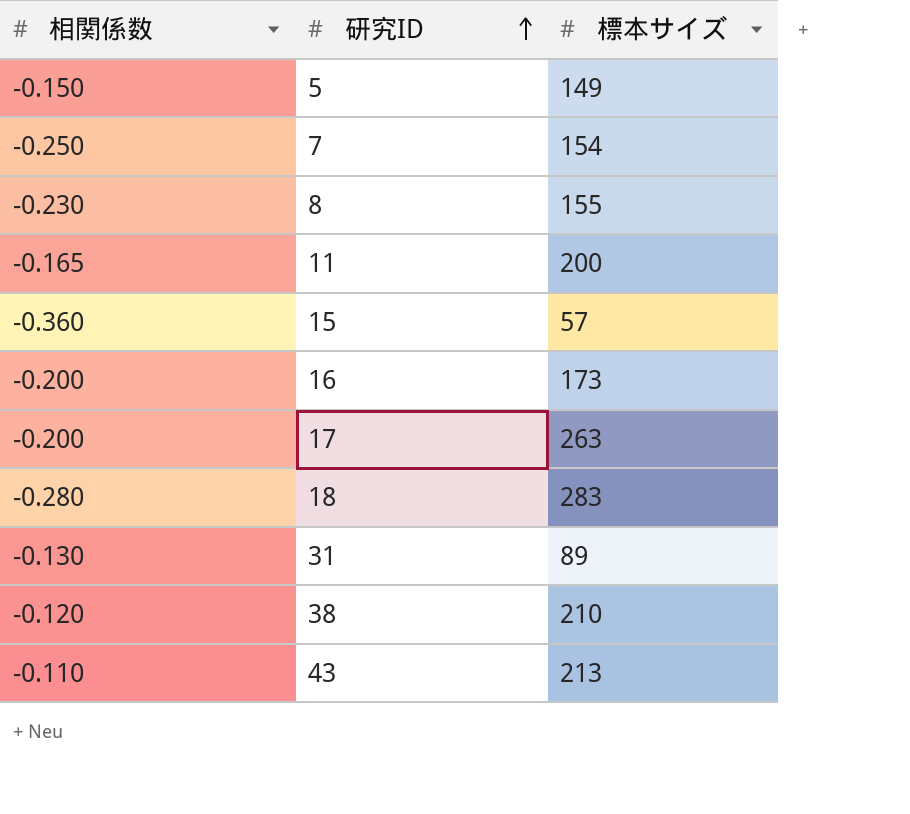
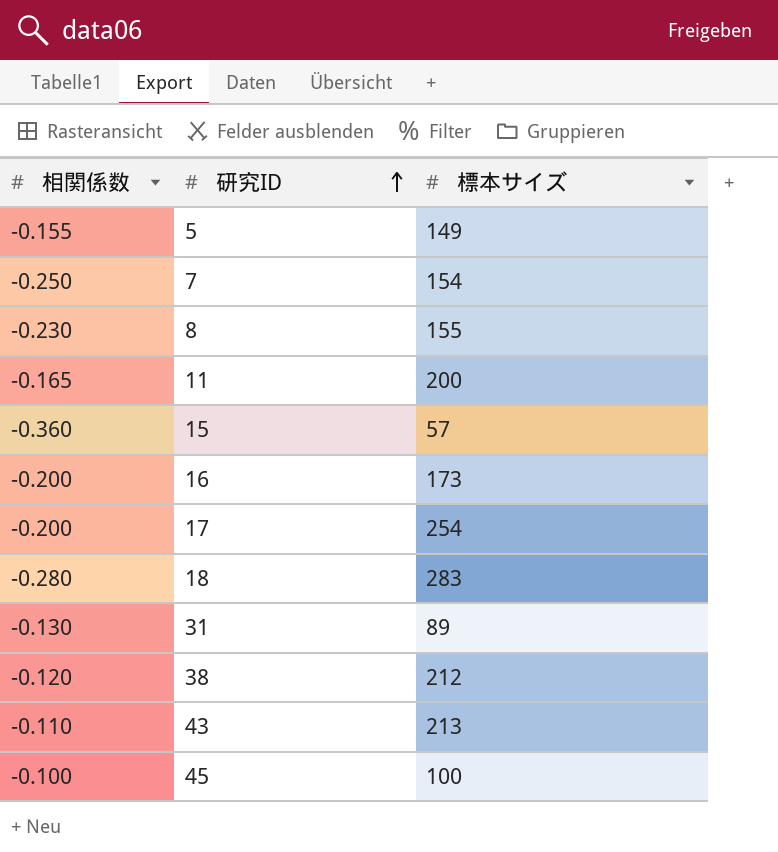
5 | 相関係数: -0.150 -> -0.155
17 | 標本サイズ: 263 -> 254
38 | 標本サイズ: 210 -> 212
row 45: none -> -0.100 | 100

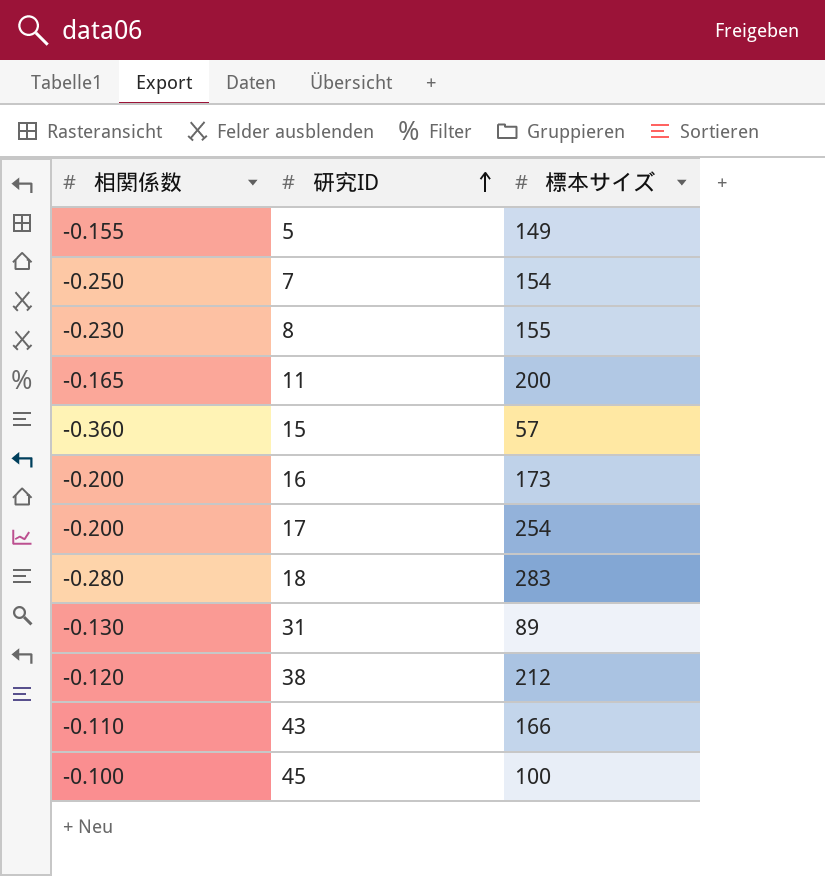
43 | 標本サイズ: 213 -> 166

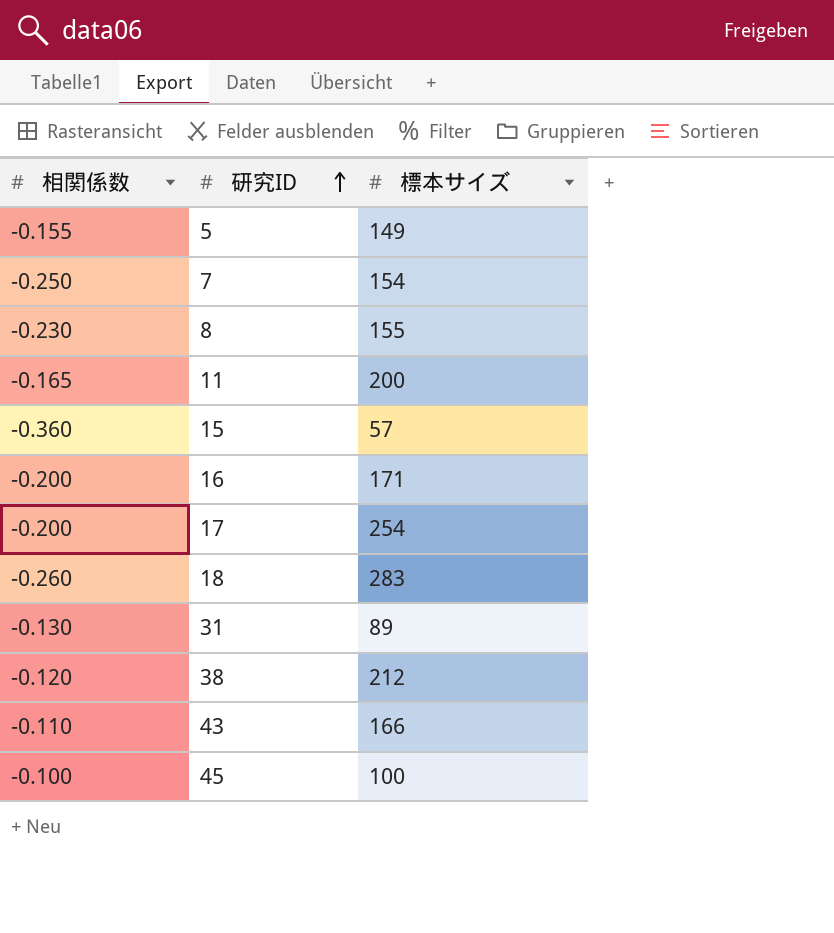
16 | 標本サイズ: 173 -> 171
18 | 相関係数: -0.280 -> -0.260

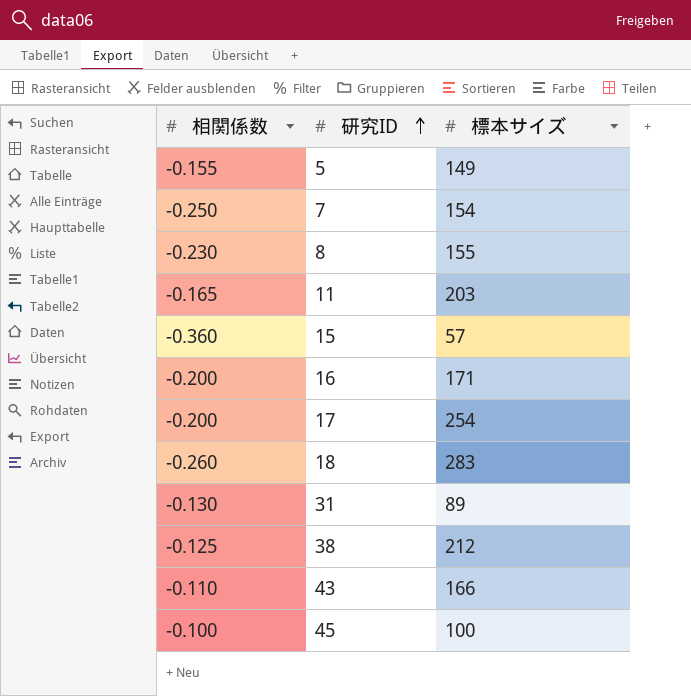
11 | 標本サイズ: 200 -> 203
38 | 相関係数: -0.120 -> -0.125

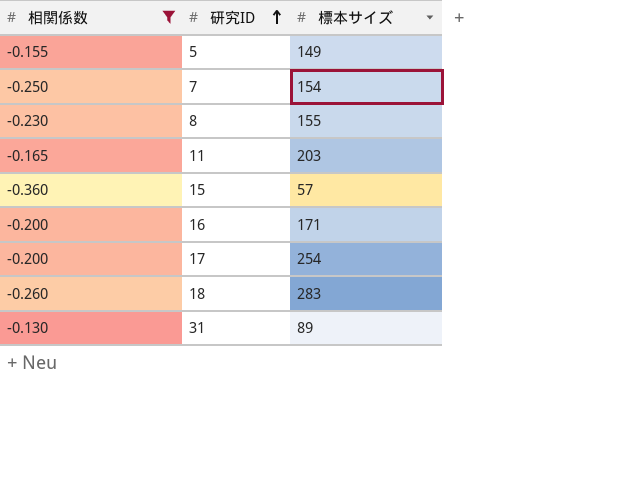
filter: none -> 相関係数 <= -0.130

